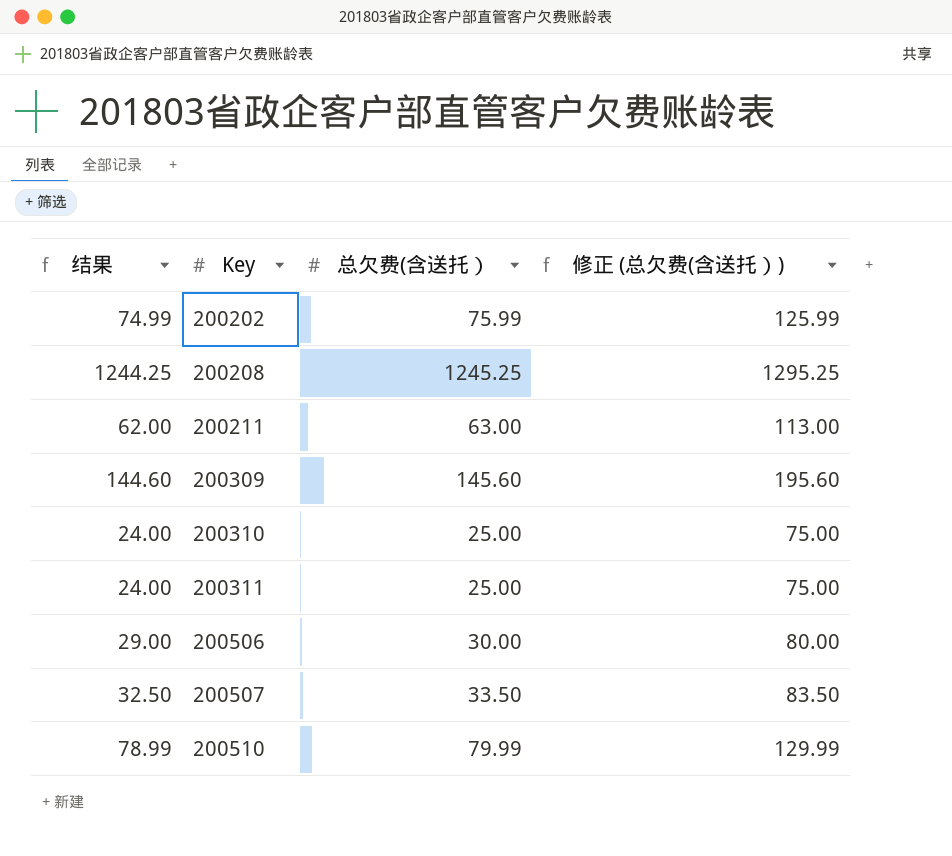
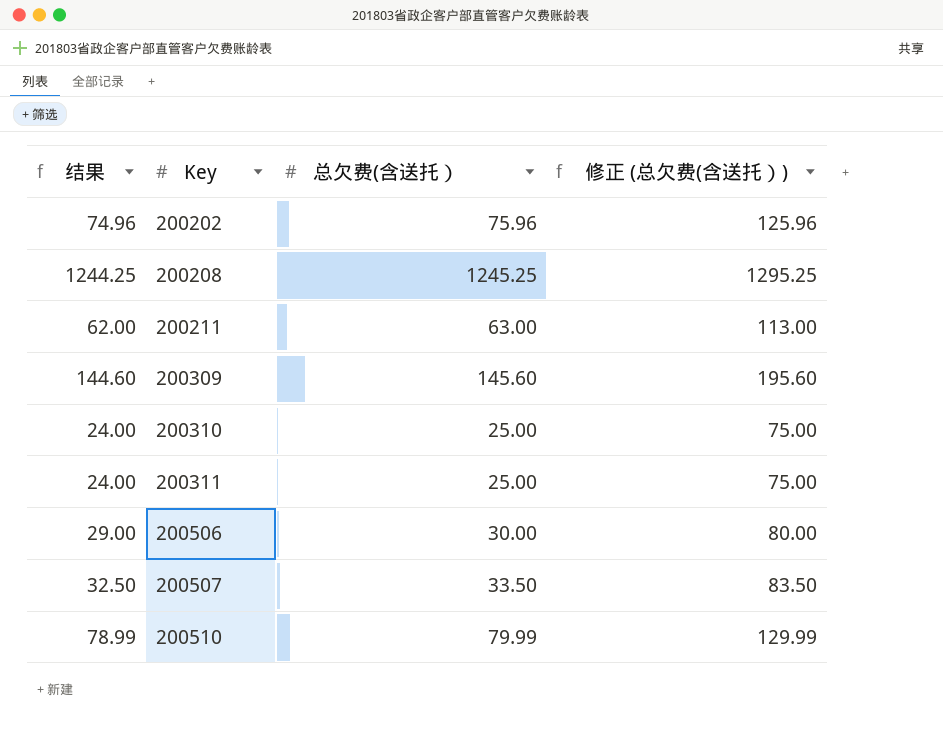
200202 | 结果: 74.99 -> 74.96
200202 | 总欠费(含送托）: 75.99 -> 75.96
200202 | 修正 (总欠费(含送托）): 125.99 -> 125.96

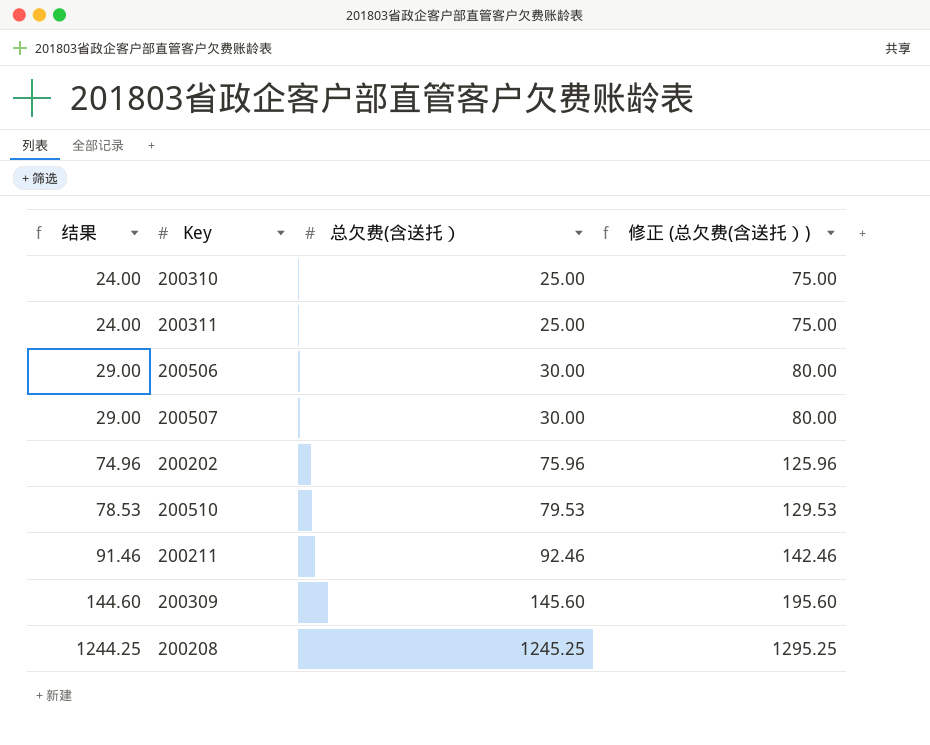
row order: Key ascending -> 结果 ascending
200507 | 结果: 32.50 -> 29.00
200507 | 总欠费(含送托）: 33.50 -> 30.00
200507 | 修正 (总欠费(含送托）): 83.50 -> 80.00
200510 | 结果: 78.99 -> 78.53
200510 | 总欠费(含送托）: 79.99 -> 79.53
200510 | 修正 (总欠费(含送托）): 129.99 -> 129.53
200211 | 结果: 62.00 -> 91.46
200211 | 总欠费(含送托）: 63.00 -> 92.46
200211 | 修正 (总欠费(含送托）): 113.00 -> 142.46

